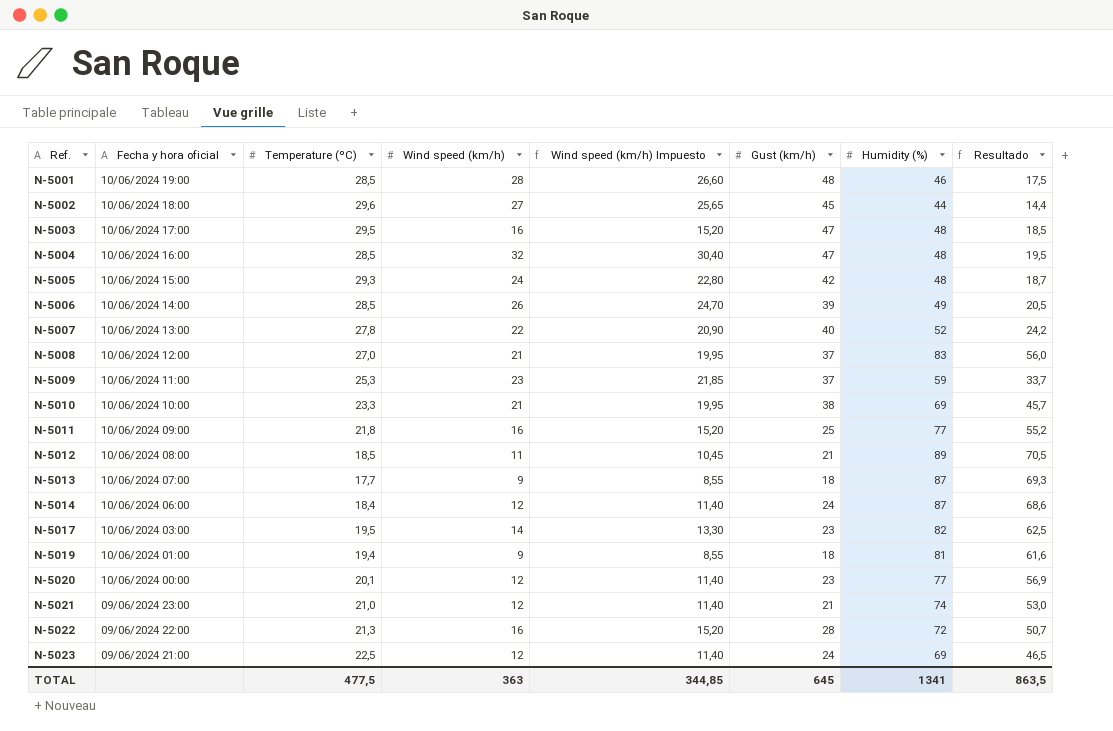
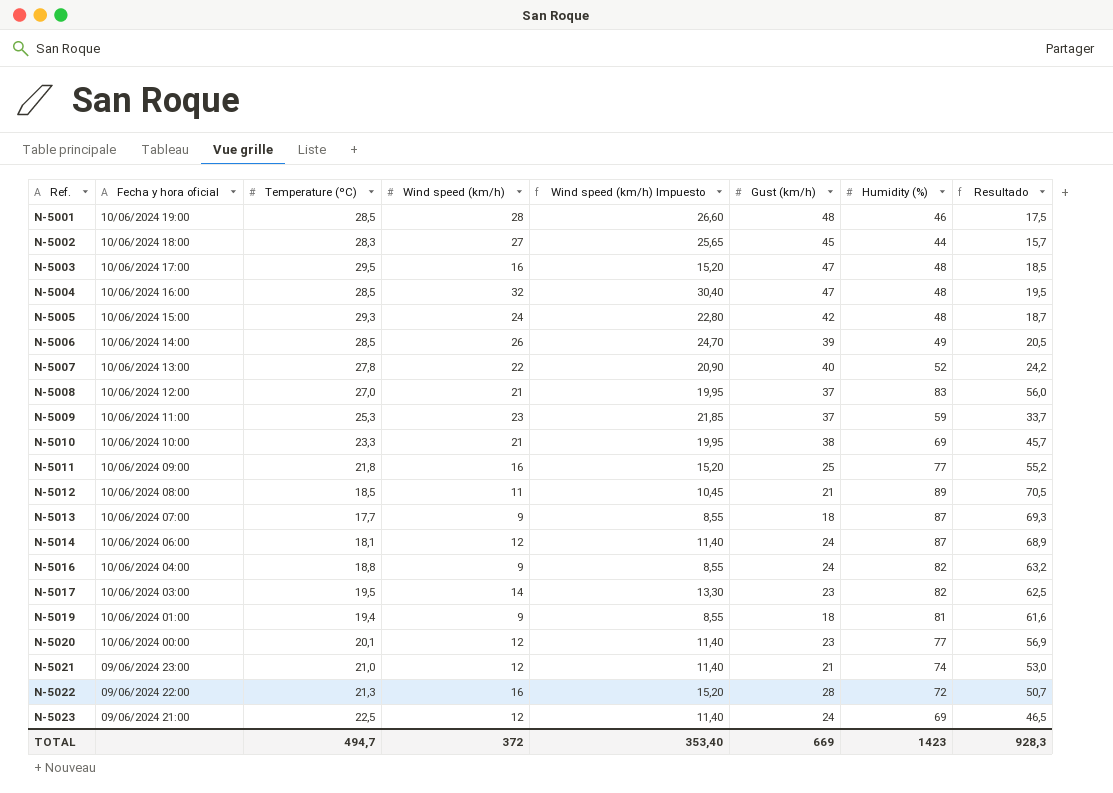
N-5002 | Temperature (ºC): 29,6 -> 28,3
N-5002 | Resultado: 14,4 -> 15,7
N-5014 | Temperature (ºC): 18,4 -> 18,1
N-5014 | Resultado: 68,6 -> 68,9
row N-5016: none -> 10/06/2024 04:00 | 18,8 | 9 | 8,55 | 24 | 82 | 63,2
TOTAL | Temperature (ºC): 477,5 -> 494,7
TOTAL | Wind speed (km/h): 363 -> 372
TOTAL | Wind speed (km/h) Impuesto: 344,85 -> 353,40
TOTAL | Gust (km/h): 645 -> 669
TOTAL | Humidity (%): 1341 -> 1423
TOTAL | Resultado: 863,5 -> 928,3

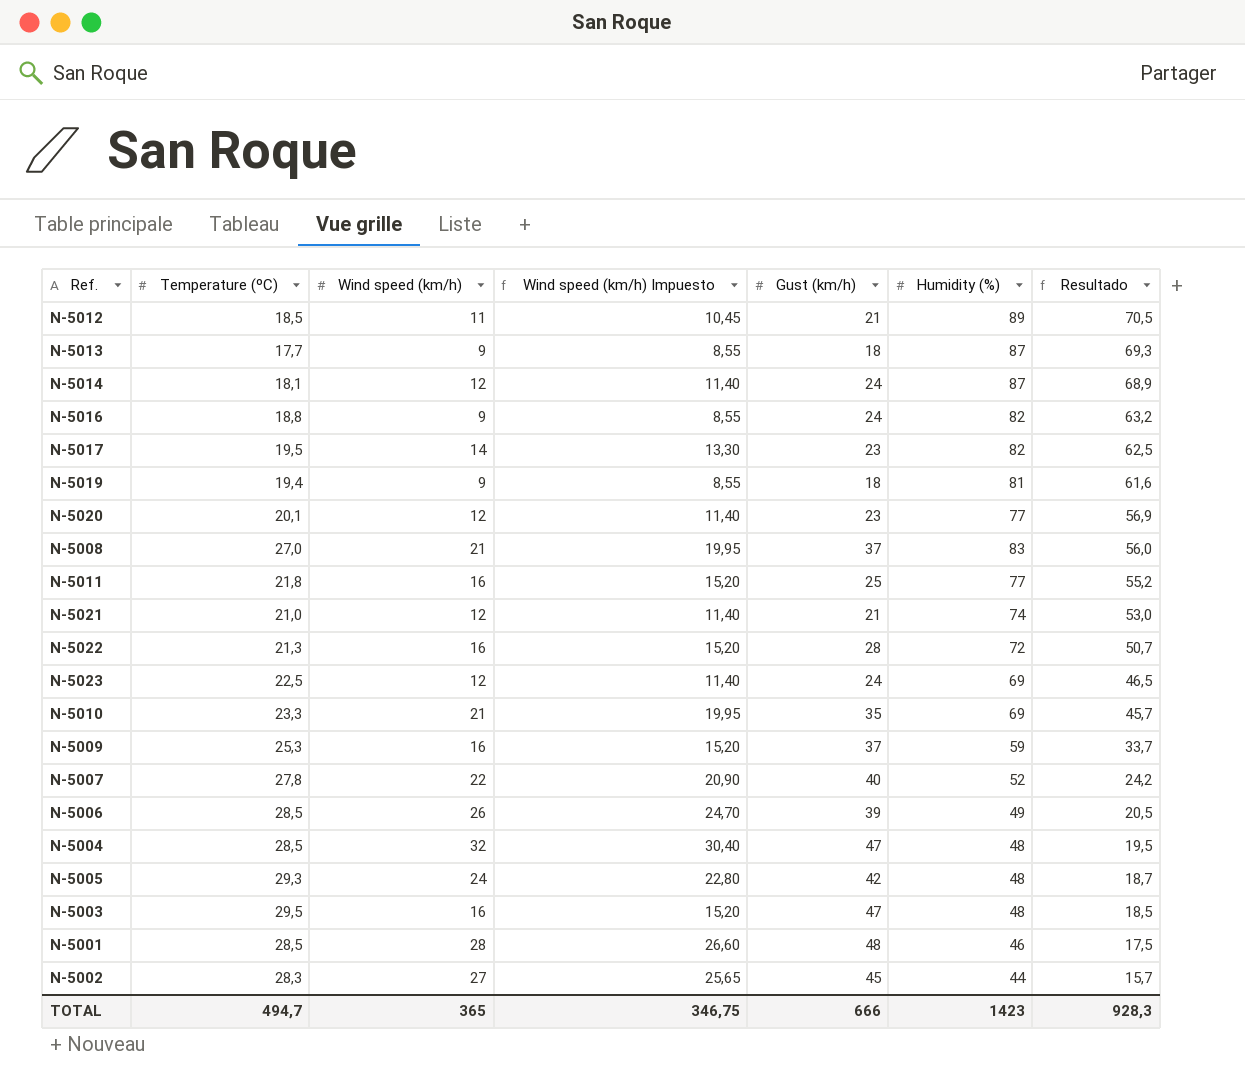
row order: Ref. ascending -> Resultado descending
column Fecha y hora oficial | position: 2 -> none
N-5010 | Gust (km/h): 38 -> 35
N-5009 | Wind speed (km/h): 23 -> 16
N-5009 | Wind speed (km/h) Impuesto: 21,85 -> 15,20
TOTAL | Wind speed (km/h): 372 -> 365
TOTAL | Wind speed (km/h) Impuesto: 353,40 -> 346,75
TOTAL | Gust (km/h): 669 -> 666

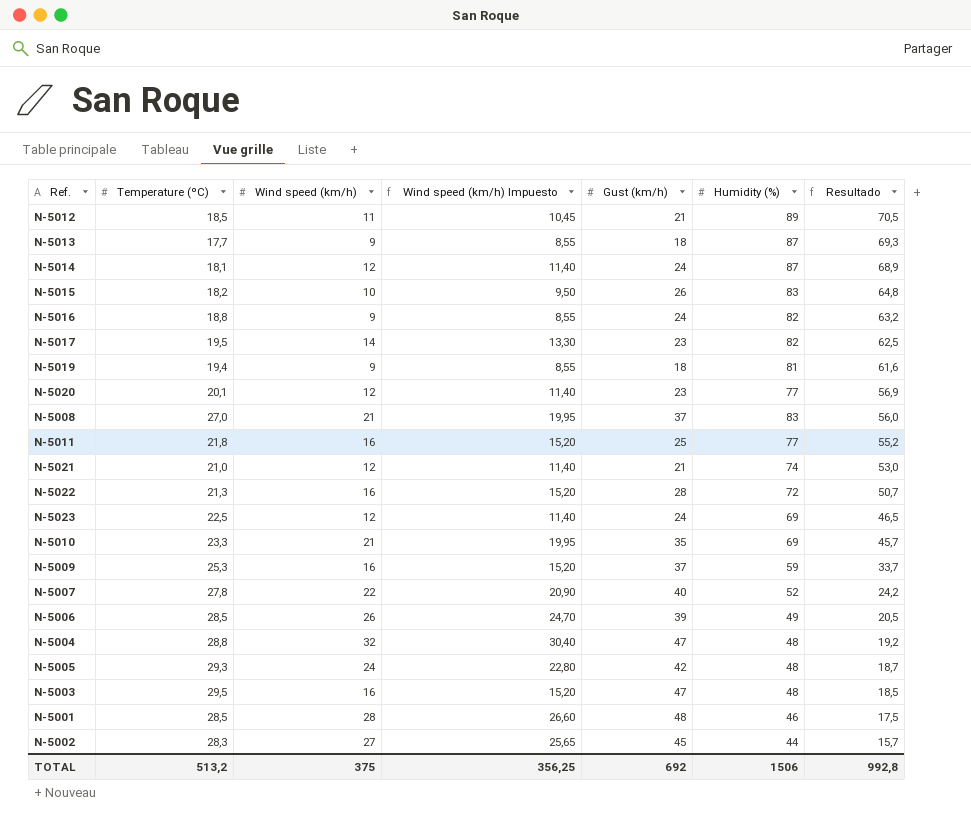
row N-5015: none -> 18,2 | 10 | 9,50 | 26 | 83 | 64,8
N-5004 | Temperature (ºC): 28,5 -> 28,8
N-5004 | Resultado: 19,5 -> 19,2
TOTAL | Temperature (ºC): 494,7 -> 513,2
TOTAL | Wind speed (km/h): 365 -> 375
TOTAL | Wind speed (km/h) Impuesto: 346,75 -> 356,25
TOTAL | Gust (km/h): 666 -> 692
TOTAL | Humidity (%): 1423 -> 1506
TOTAL | Resultado: 928,3 -> 992,8

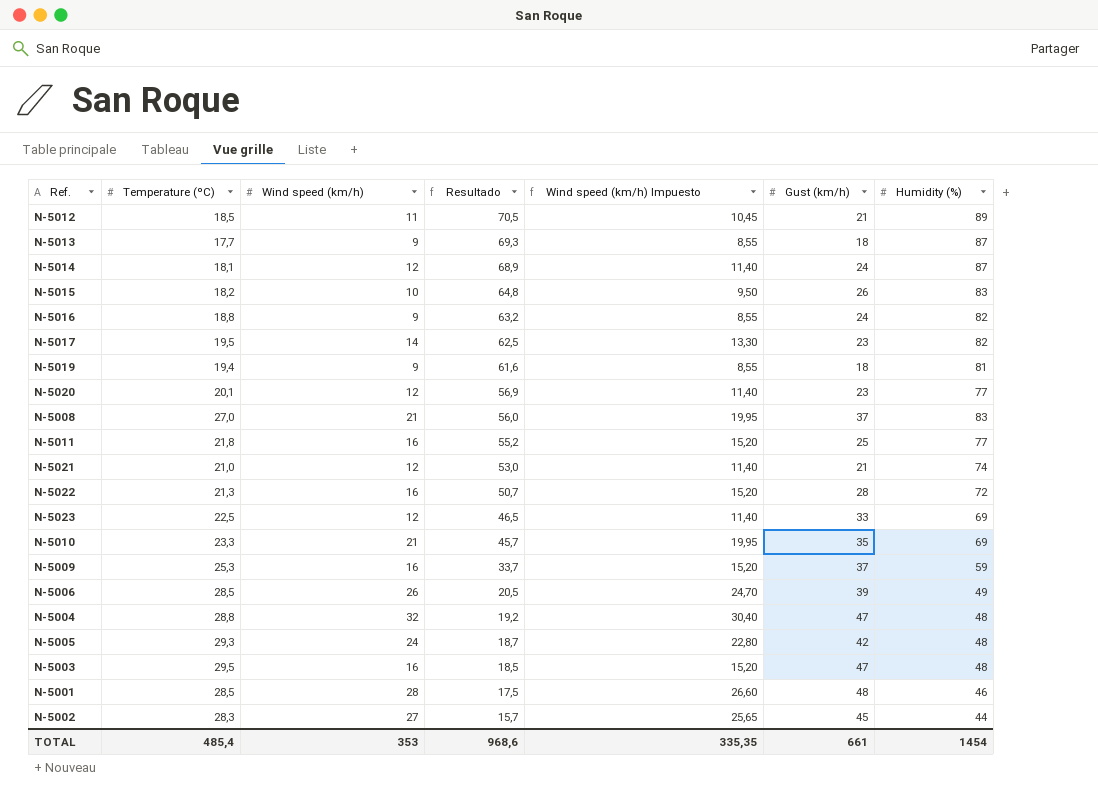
column Resultado | position: 7 -> 4
row N-5007: 27,8 | 22 | 20,90 | 40 | 52 | 24,2 -> none
N-5023 | Gust (km/h): 24 -> 33
TOTAL | Temperature (ºC): 513,2 -> 485,4
TOTAL | Wind speed (km/h): 375 -> 353
TOTAL | Resultado: 992,8 -> 968,6
TOTAL | Wind speed (km/h) Impuesto: 356,25 -> 335,35
TOTAL | Gust (km/h): 692 -> 661
TOTAL | Humidity (%): 1506 -> 1454

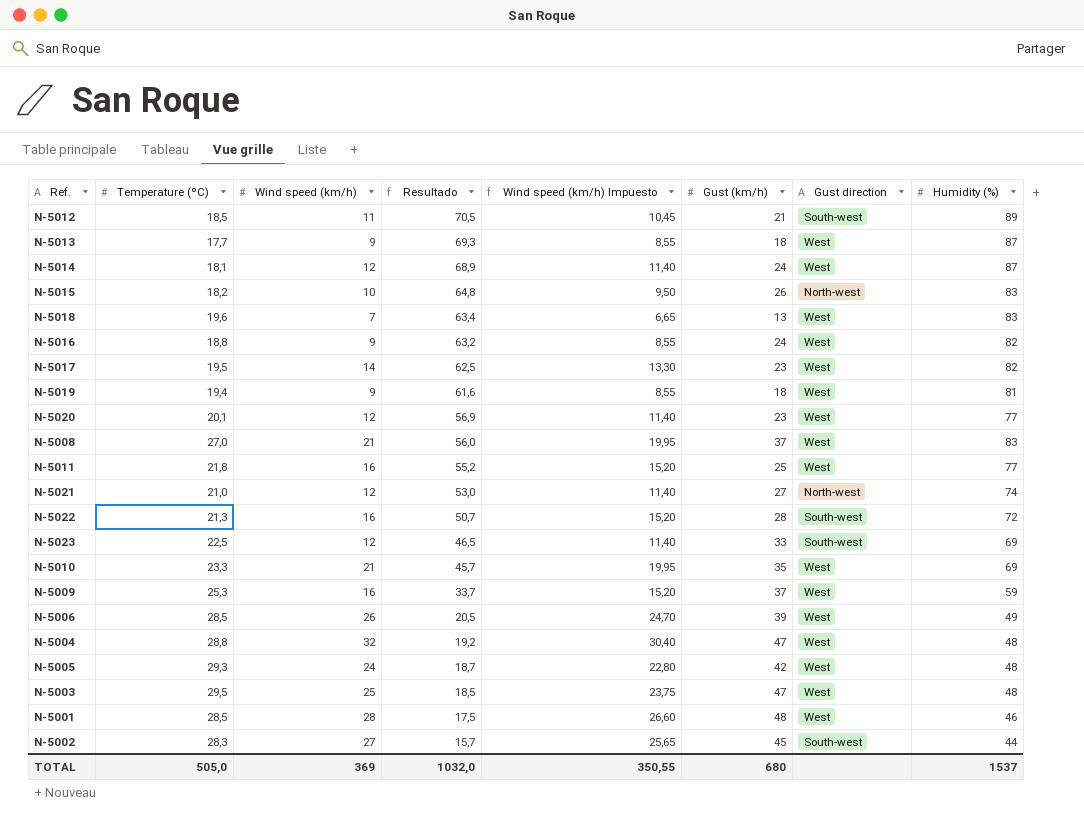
column Gust direction | position: none -> 7
row N-5018: none -> 19,6 | 7 | 63,4 | 6,65 | 13 | West | 83
N-5021 | Gust (km/h): 21 -> 27
N-5003 | Wind speed (km/h): 16 -> 25
N-5003 | Wind speed (km/h) Impuesto: 15,20 -> 23,75
TOTAL | Temperature (ºC): 485,4 -> 505,0
TOTAL | Wind speed (km/h): 353 -> 369
TOTAL | Resultado: 968,6 -> 1032,0
TOTAL | Wind speed (km/h) Impuesto: 335,35 -> 350,55
TOTAL | Gust (km/h): 661 -> 680
TOTAL | Humidity (%): 1454 -> 1537

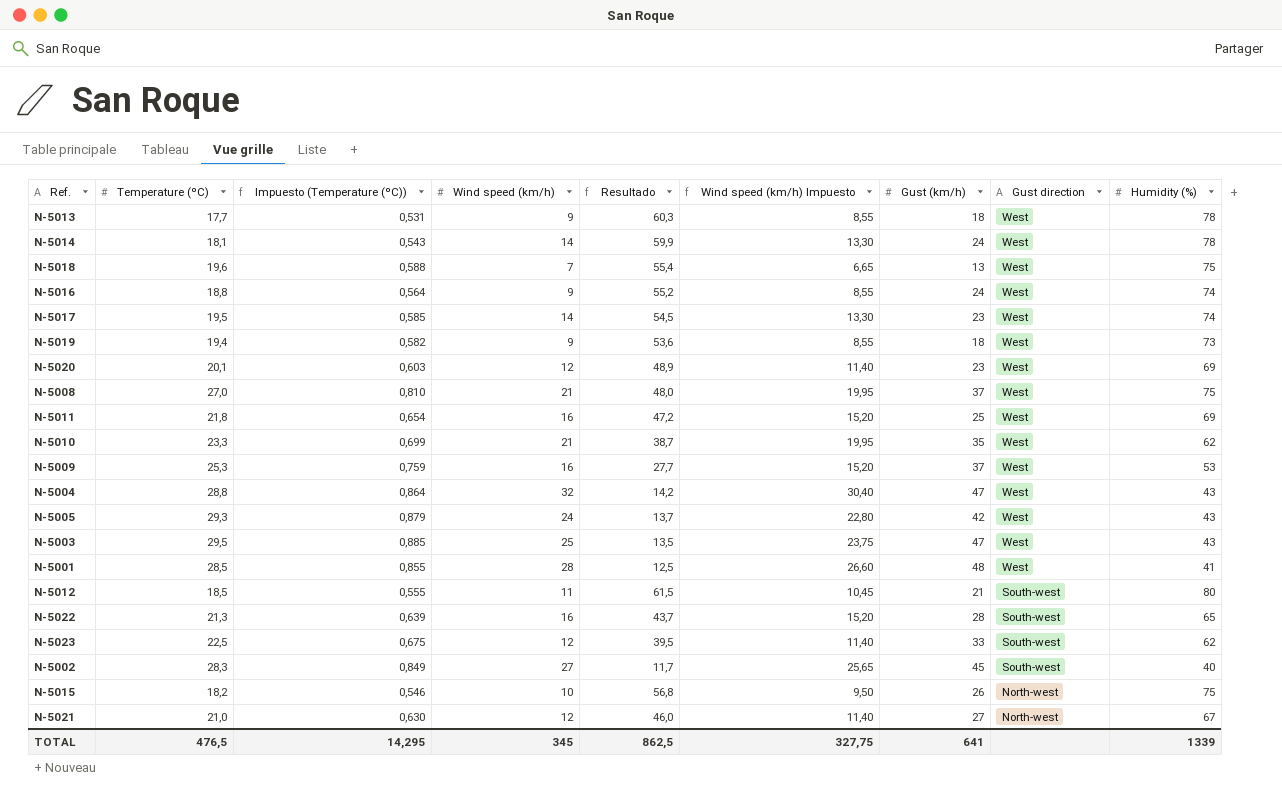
row order: Resultado descending -> Gust direction descending
column Impuesto (Temperature (ºC)) | formula: none -> [Temperature (ºC)] * 0,03
row N-5006: 28,5 | 26 | 20,5 | 24,70 | 39 | West | 49 -> none
N-5013 | Resultado: 69,3 -> 60,3
N-5013 | Humidity (%): 87 -> 78
N-5014 | Wind speed (km/h): 12 -> 14
N-5014 | Resultado: 68,9 -> 59,9
N-5014 | Wind speed (km/h) Impuesto: 11,40 -> 13,30
N-5014 | Humidity (%): 87 -> 78
N-5018 | Resultado: 63,4 -> 55,4
N-5018 | Humidity (%): 83 -> 75
N-5016 | Resultado: 63,2 -> 55,2
N-5016 | Humidity (%): 82 -> 74
N-5017 | Resultado: 62,5 -> 54,5
N-5017 | Humidity (%): 82 -> 74
N-5019 | Resultado: 61,6 -> 53,6
N-5019 | Humidity (%): 81 -> 73
N-5020 | Resultado: 56,9 -> 48,9
N-5020 | Humidity (%): 77 -> 69
N-5008 | Resultado: 56,0 -> 48,0
N-5008 | Humidity (%): 83 -> 75
N-5011 | Resultado: 55,2 -> 47,2
N-5011 | Humidity (%): 77 -> 69
N-5010 | Resultado: 45,7 -> 38,7
N-5010 | Humidity (%): 69 -> 62
N-5009 | Resultado: 33,7 -> 27,7
N-5009 | Humidity (%): 59 -> 53
N-5004 | Resultado: 19,2 -> 14,2
N-5004 | Humidity (%): 48 -> 43
N-5005 | Resultado: 18,7 -> 13,7
N-5005 | Humidity (%): 48 -> 43
N-5003 | Resultado: 18,5 -> 13,5
N-5003 | Humidity (%): 48 -> 43
N-5001 | Resultado: 17,5 -> 12,5
N-5001 | Humidity (%): 46 -> 41
N-5012 | Resultado: 70,5 -> 61,5
N-5012 | Humidity (%): 89 -> 80
N-5022 | Resultado: 50,7 -> 43,7
N-5022 | Humidity (%): 72 -> 65
N-5023 | Resultado: 46,5 -> 39,5
N-5023 | Humidity (%): 69 -> 62
N-5002 | Resultado: 15,7 -> 11,7
N-5002 | Humidity (%): 44 -> 40
N-5015 | Resultado: 64,8 -> 56,8
N-5015 | Humidity (%): 83 -> 75
N-5021 | Resultado: 53,0 -> 46,0
N-5021 | Humidity (%): 74 -> 67
TOTAL | Temperature (ºC): 505,0 -> 476,5
TOTAL | Wind speed (km/h): 369 -> 345
TOTAL | Resultado: 1032,0 -> 862,5
TOTAL | Wind speed (km/h) Impuesto: 350,55 -> 327,75
TOTAL | Gust (km/h): 680 -> 641
TOTAL | Humidity (%): 1537 -> 1339

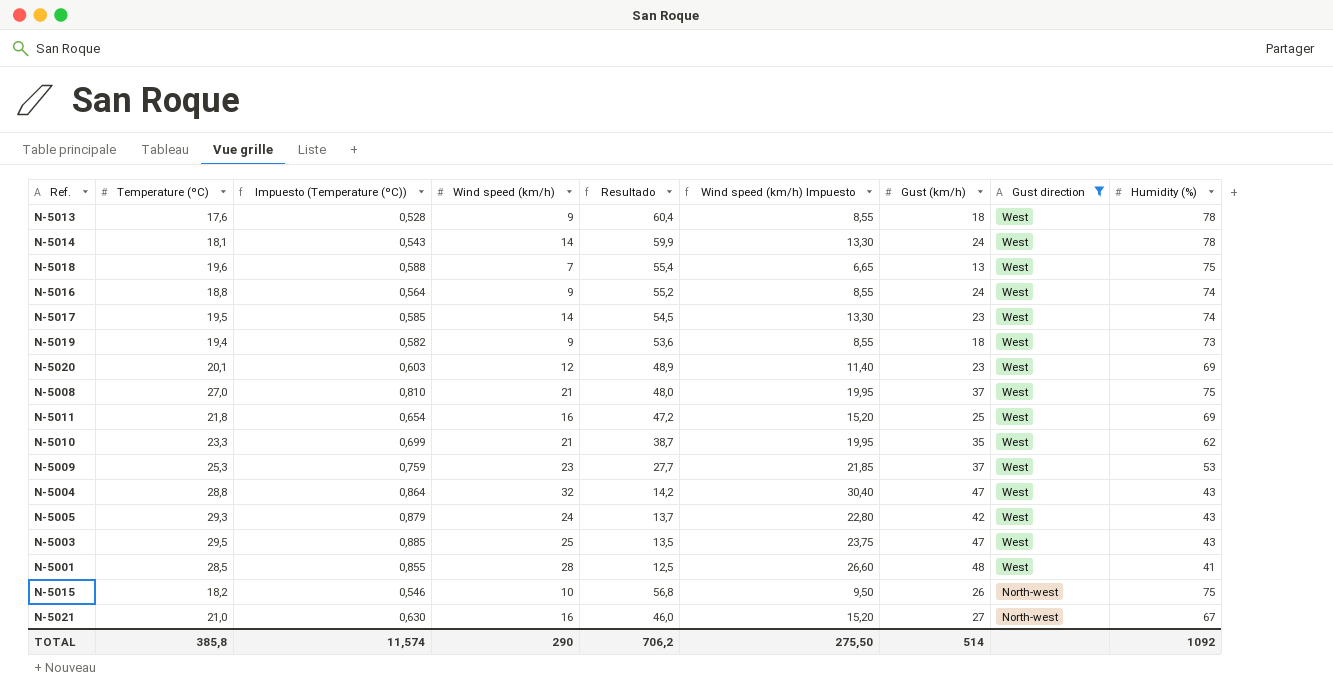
filter: none -> Gust direction != South-west
N-5013 | Temperature (ºC): 17,7 -> 17,6
N-5013 | Impuesto (Temperature (ºC)): 0,531 -> 0,528
N-5013 | Resultado: 60,3 -> 60,4
N-5009 | Wind speed (km/h): 16 -> 23
N-5009 | Wind speed (km/h) Impuesto: 15,20 -> 21,85
N-5021 | Wind speed (km/h): 12 -> 16
N-5021 | Wind speed (km/h) Impuesto: 11,40 -> 15,20
TOTAL | Temperature (ºC): 476,5 -> 385,8
TOTAL | Impuesto (Temperature (ºC)): 14,295 -> 11,574
TOTAL | Wind speed (km/h): 345 -> 290
TOTAL | Resultado: 862,5 -> 706,2
TOTAL | Wind speed (km/h) Impuesto: 327,75 -> 275,50
TOTAL | Gust (km/h): 641 -> 514
TOTAL | Humidity (%): 1339 -> 1092

